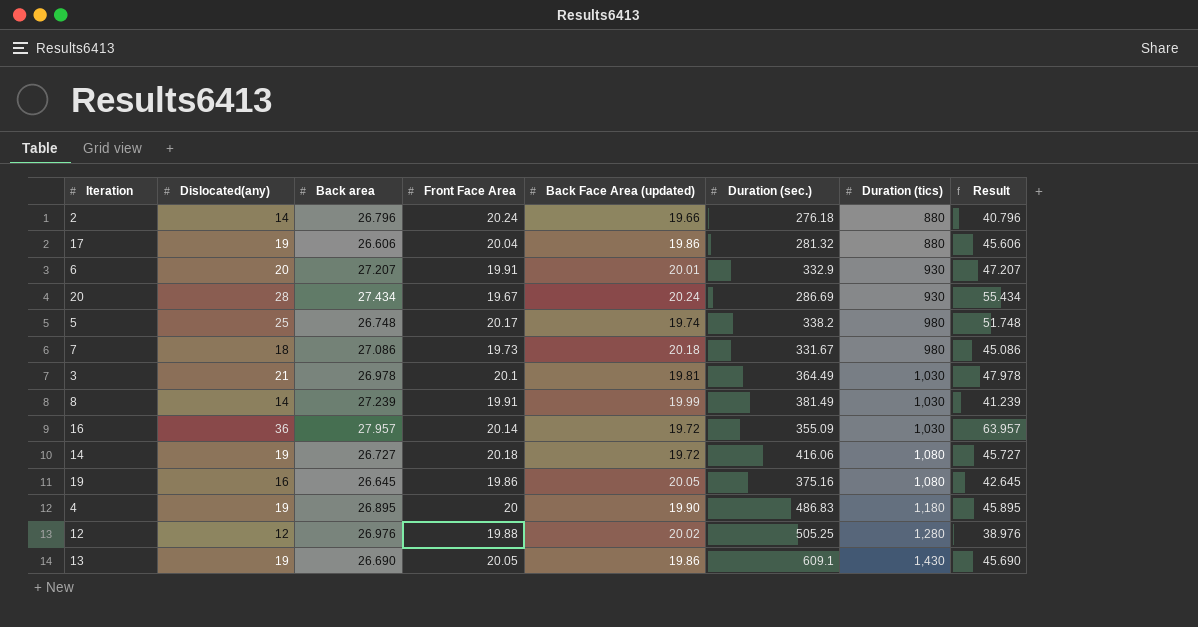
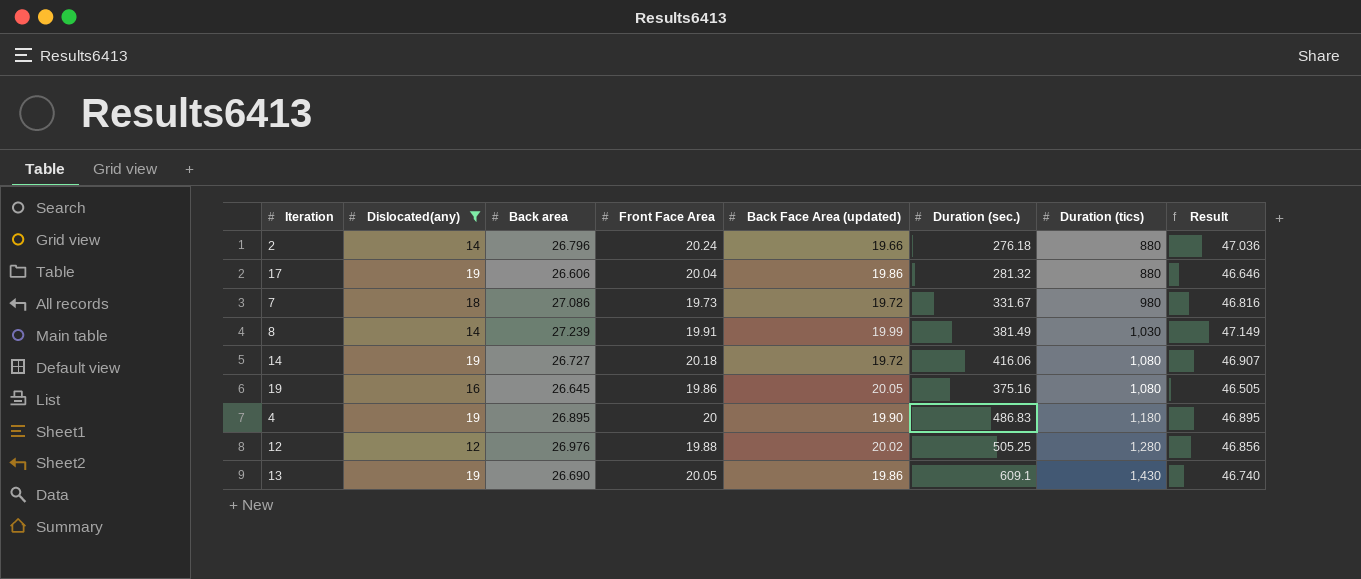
filter: none -> Dislocated(any) <= 19
column Result | formula: [Dislocated(any)] + [Back area] -> [Back area] + [Front Face Area]
7 | Back Face Area (updated): 20.18 -> 19.72

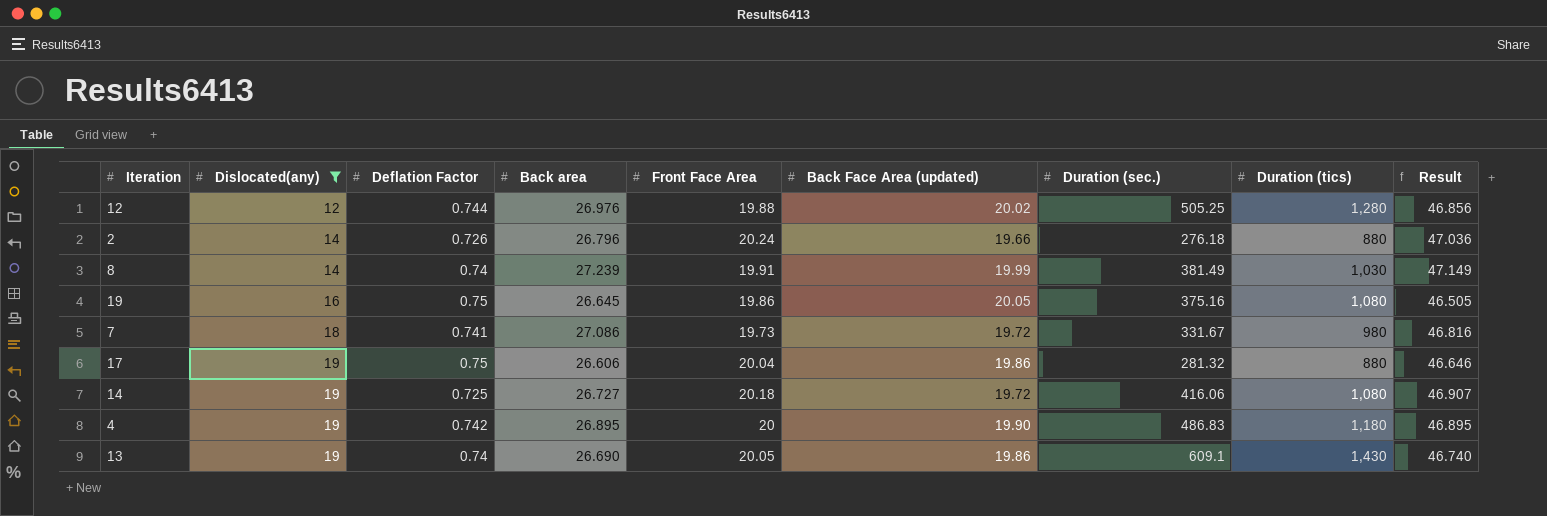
row order: Duration (tics) ascending -> Dislocated(any) ascending
column Deflation Factor | position: none -> 3

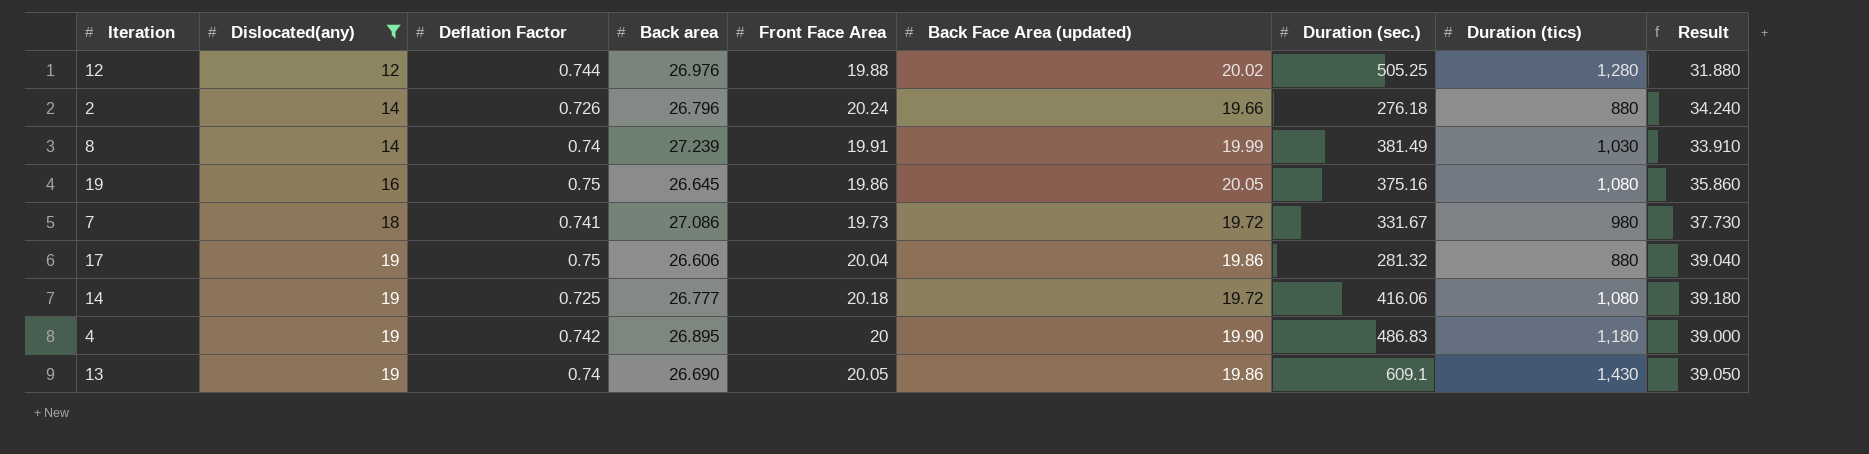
column Result | formula: [Back area] + [Front Face Area] -> [Dislocated(any)] + [Front Face Area]
14 | Back area: 26.727 -> 26.777

